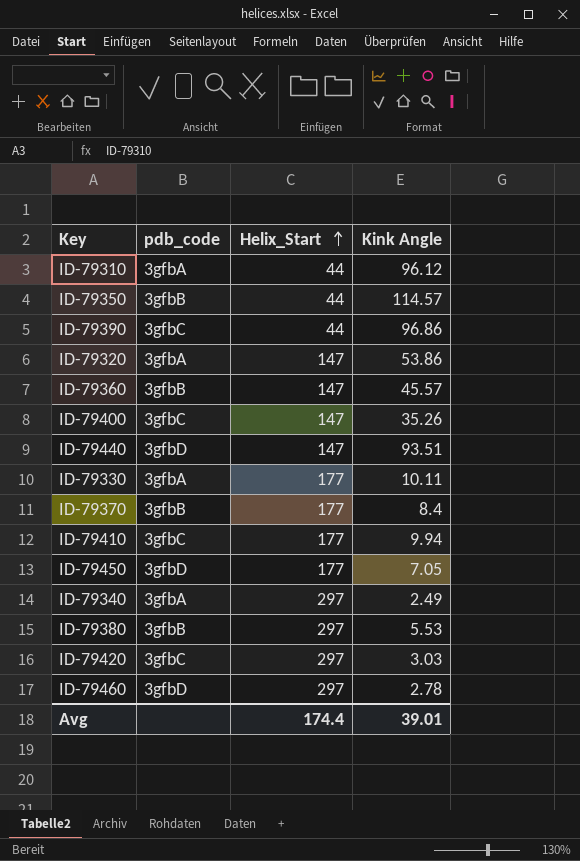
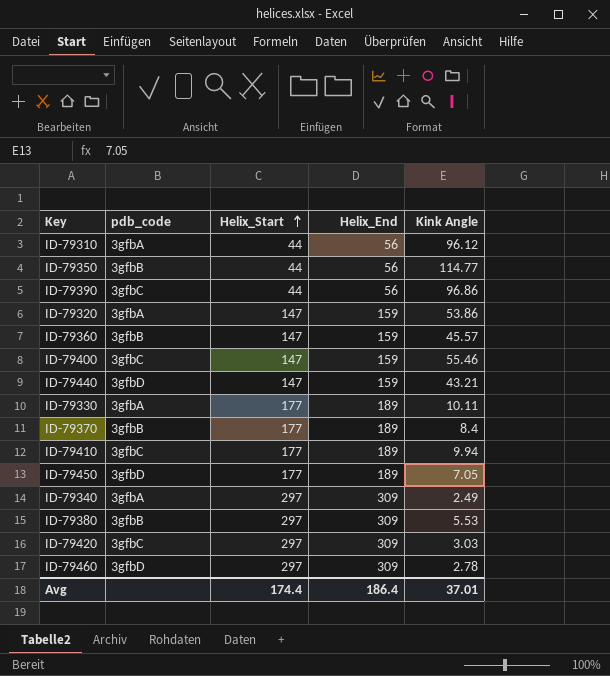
column Helix_End | position: none -> 4
ID-79350 | Kink Angle: 114.57 -> 114.77
ID-79400 | Kink Angle: 35.26 -> 55.46
ID-79440 | Kink Angle: 93.51 -> 43.21
Avg | Kink Angle: 39.01 -> 37.01

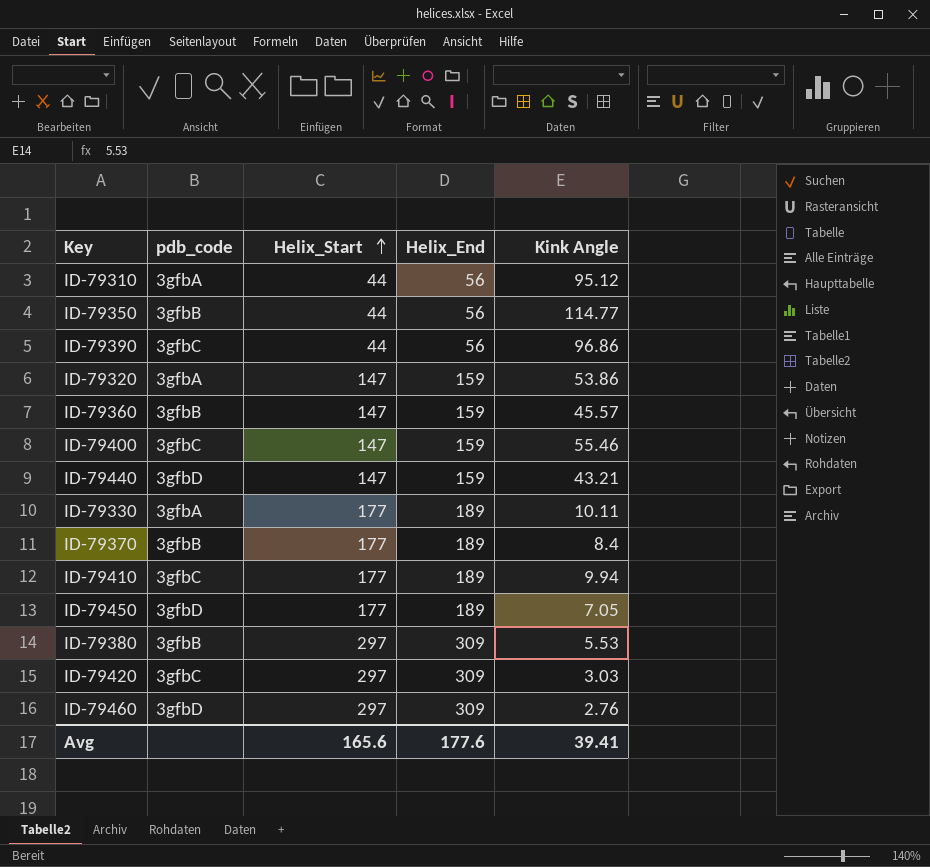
row ID-79340: 3gfbA | 297 | 309 | 2.49 -> none
ID-79310 | Kink Angle: 96.12 -> 95.12
ID-79460 | Kink Angle: 2.78 -> 2.76
Avg | Helix_Start: 174.4 -> 165.6
Avg | Helix_End: 186.4 -> 177.6
Avg | Kink Angle: 37.01 -> 39.41

